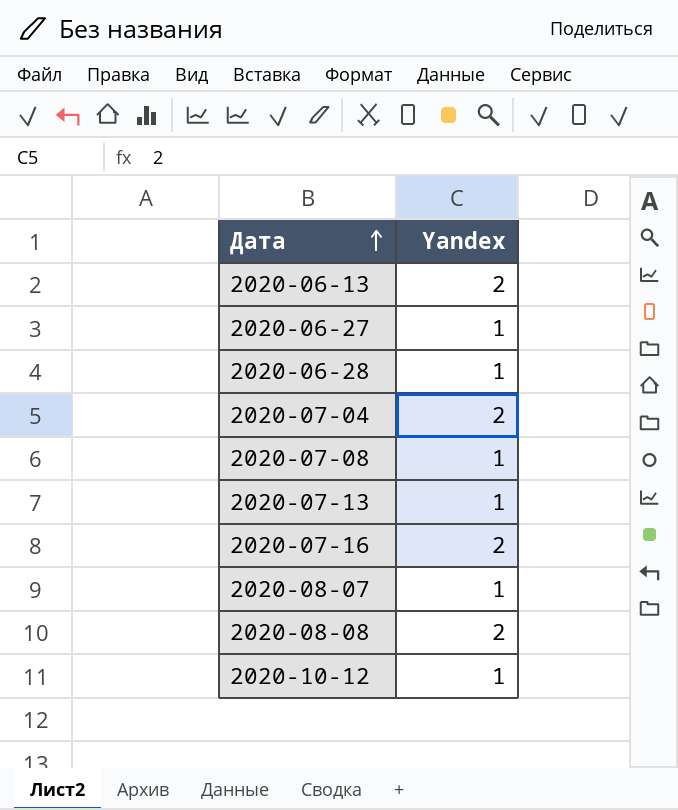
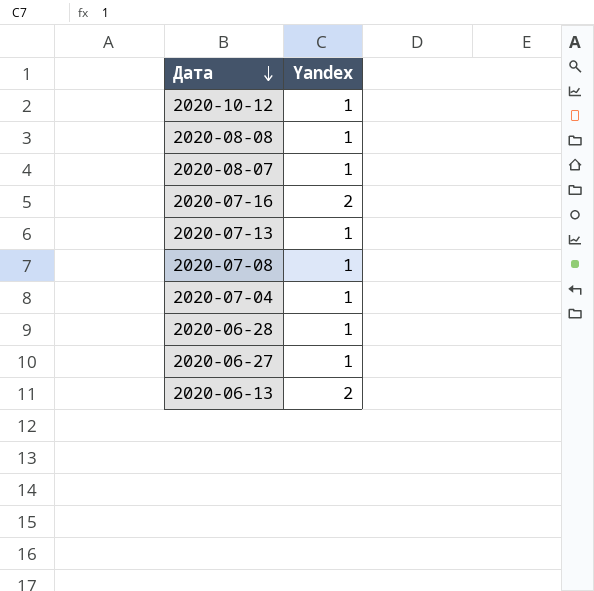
row order: Дата ascending -> Дата descending
2020-08-08 | Yandex: 2 -> 1
2020-07-04 | Yandex: 2 -> 1

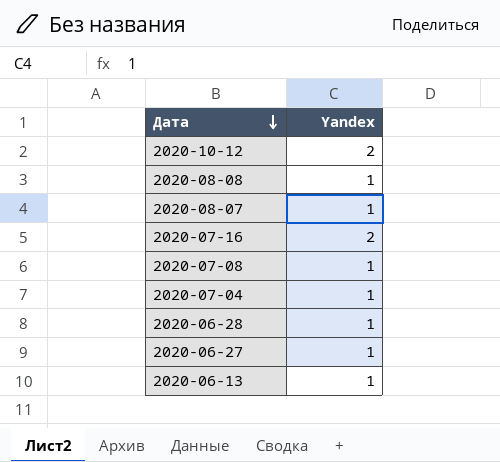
row 2020-07-13: 1 -> none
2020-10-12 | Yandex: 1 -> 2
2020-06-13 | Yandex: 2 -> 1

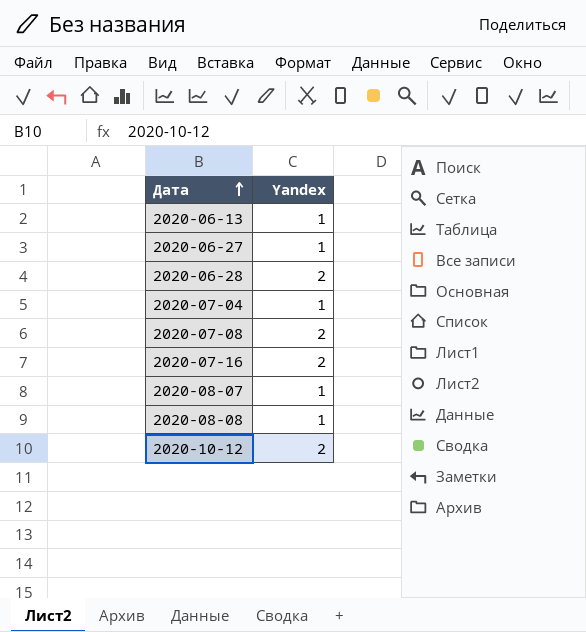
row order: Дата descending -> Дата ascending
2020-06-28 | Yandex: 1 -> 2
2020-07-08 | Yandex: 1 -> 2

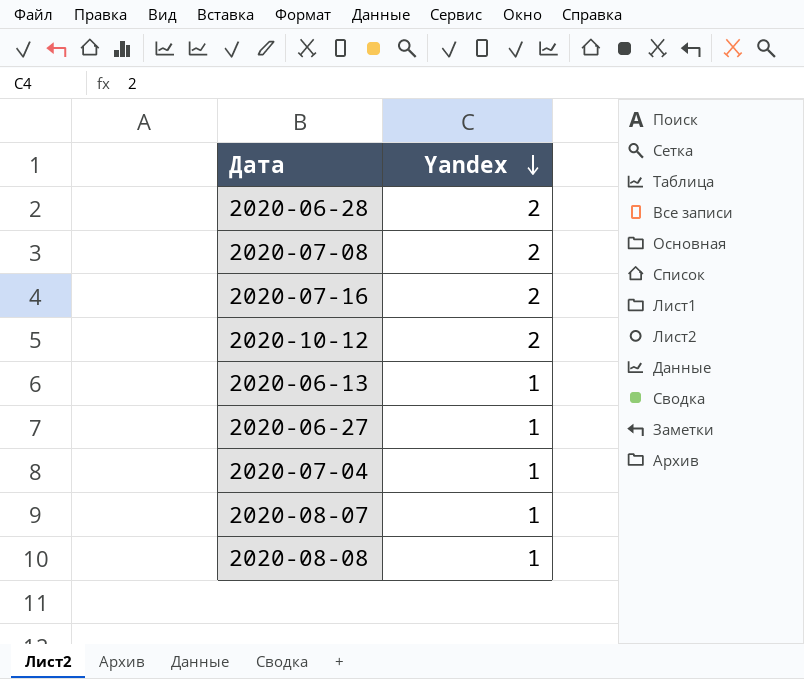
row order: Дата ascending -> Yandex descending

